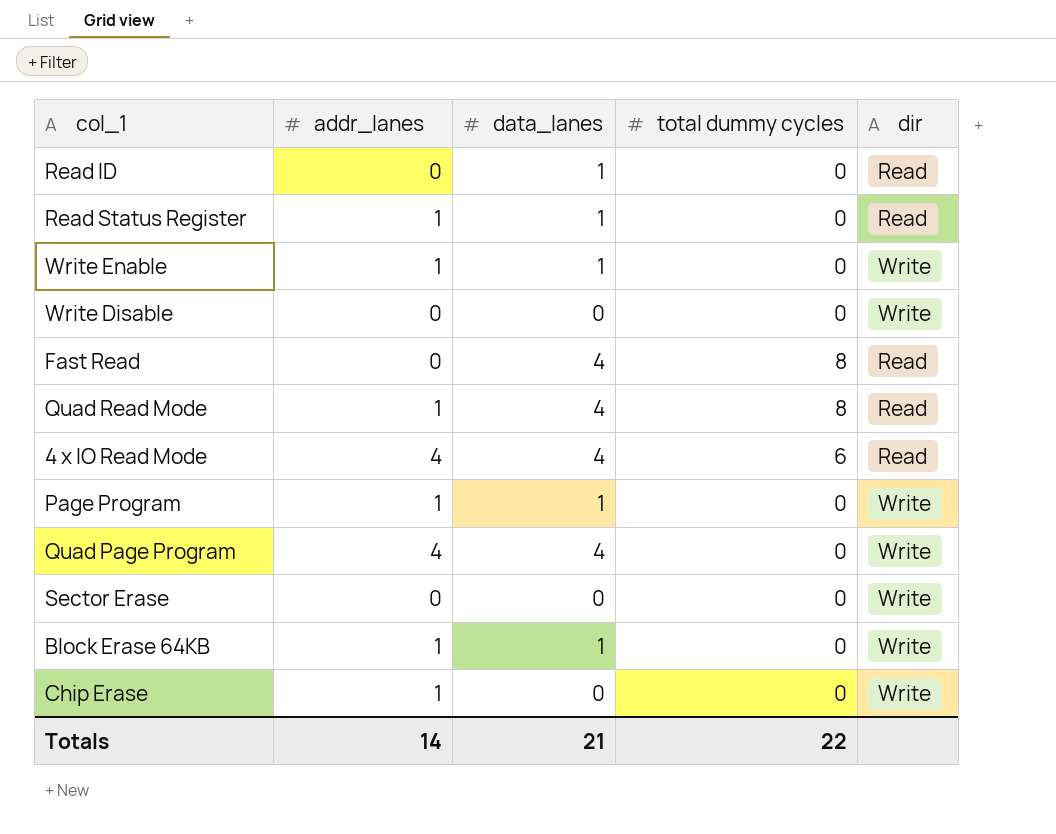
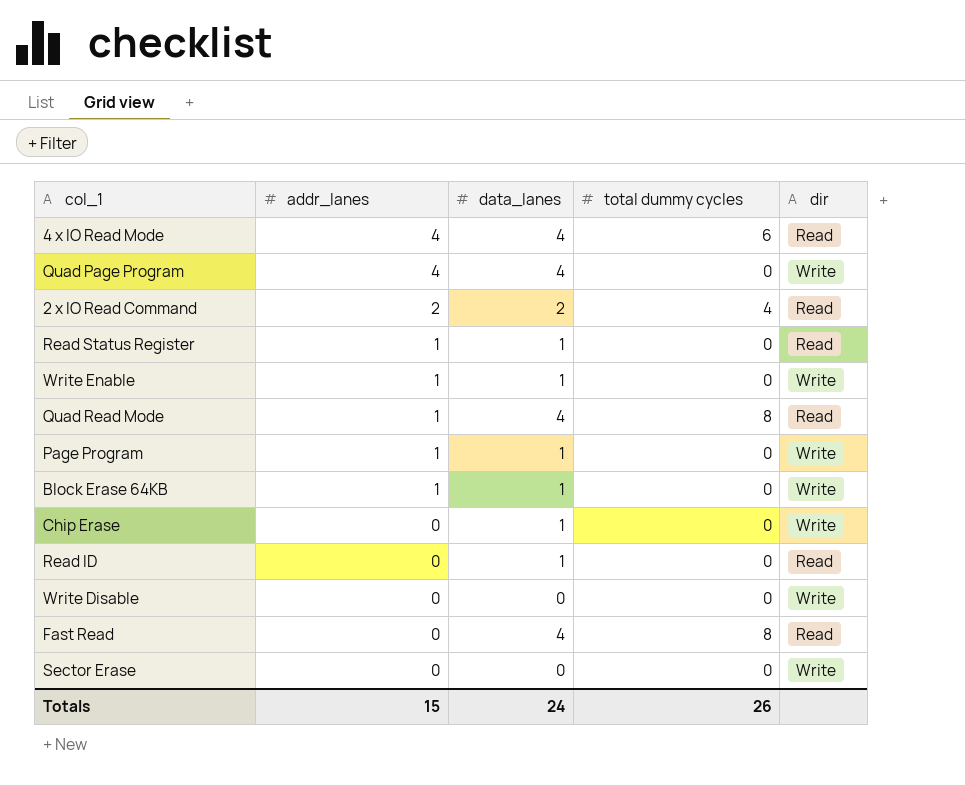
row order: none -> addr_lanes descending
row 2 x IO Read Command: none -> 2 | 2 | 4 | Read
Chip Erase | addr_lanes: 1 -> 0
Chip Erase | data_lanes: 0 -> 1
Totals | addr_lanes: 14 -> 15
Totals | data_lanes: 21 -> 24
Totals | total dummy cycles: 22 -> 26

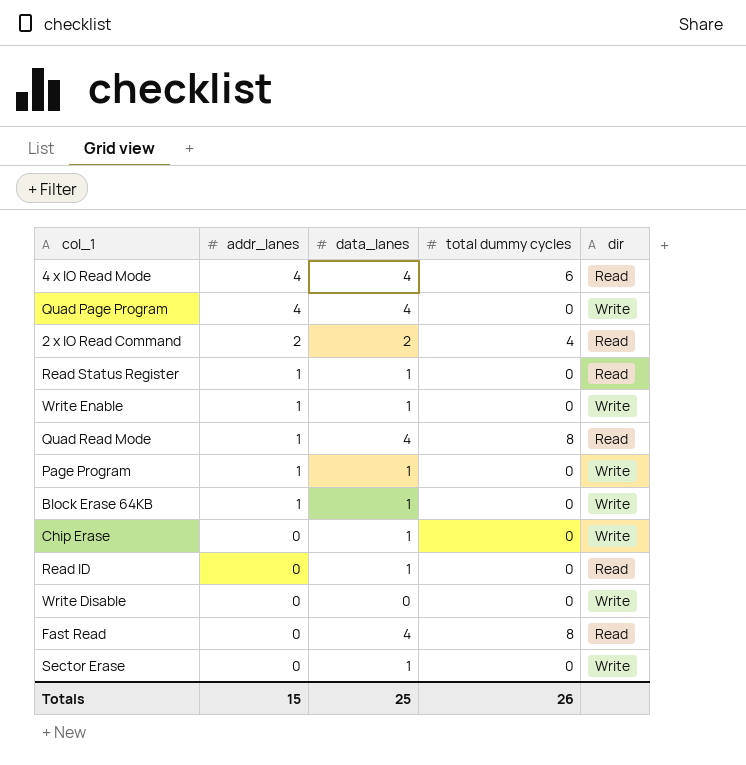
Sector Erase | data_lanes: 0 -> 1
Totals | data_lanes: 24 -> 25

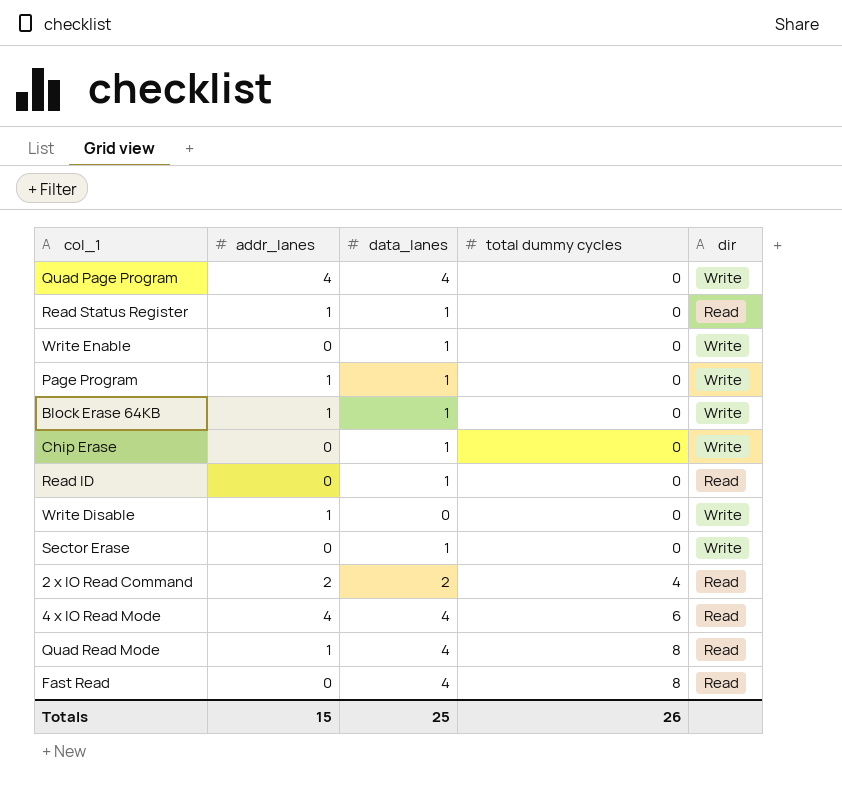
row order: addr_lanes descending -> total dummy cycles ascending
Write Enable | addr_lanes: 1 -> 0
Write Disable | addr_lanes: 0 -> 1

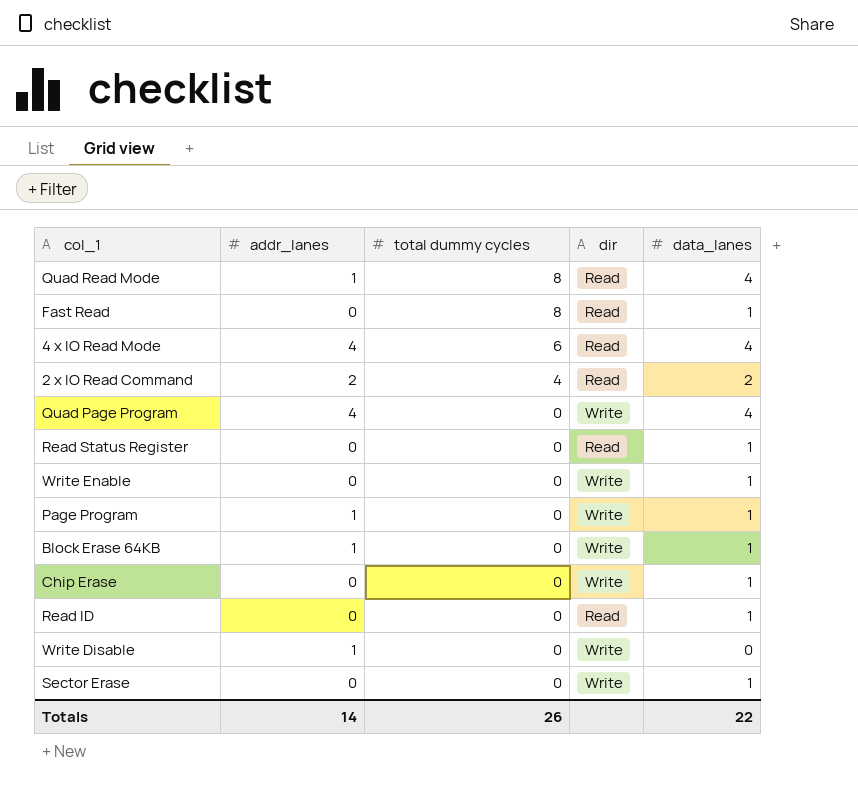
row order: total dummy cycles ascending -> total dummy cycles descending
column data_lanes | position: 3 -> 5
Fast Read | data_lanes: 4 -> 1
Read Status Register | addr_lanes: 1 -> 0
Totals | addr_lanes: 15 -> 14
Totals | data_lanes: 25 -> 22

